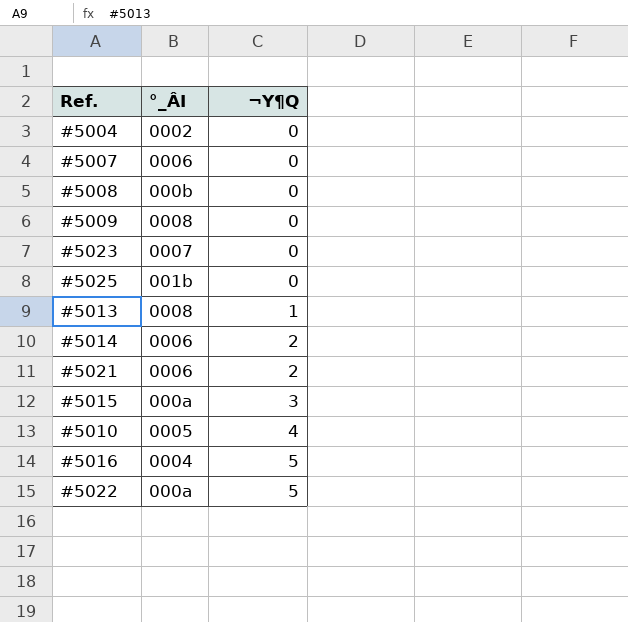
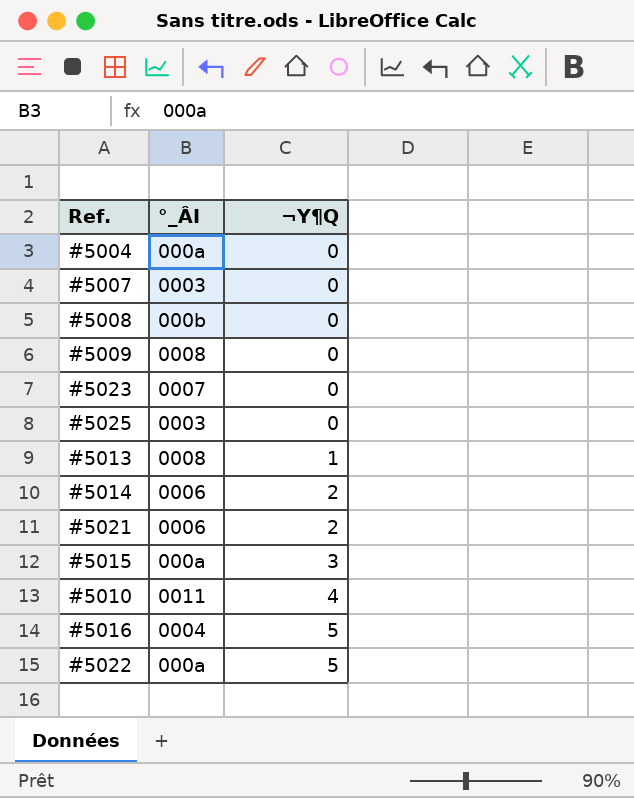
#5004 | °_ÂI: 0002 -> 000a
#5007 | °_ÂI: 0006 -> 0003
#5025 | °_ÂI: 001b -> 0003
#5010 | °_ÂI: 0005 -> 0011

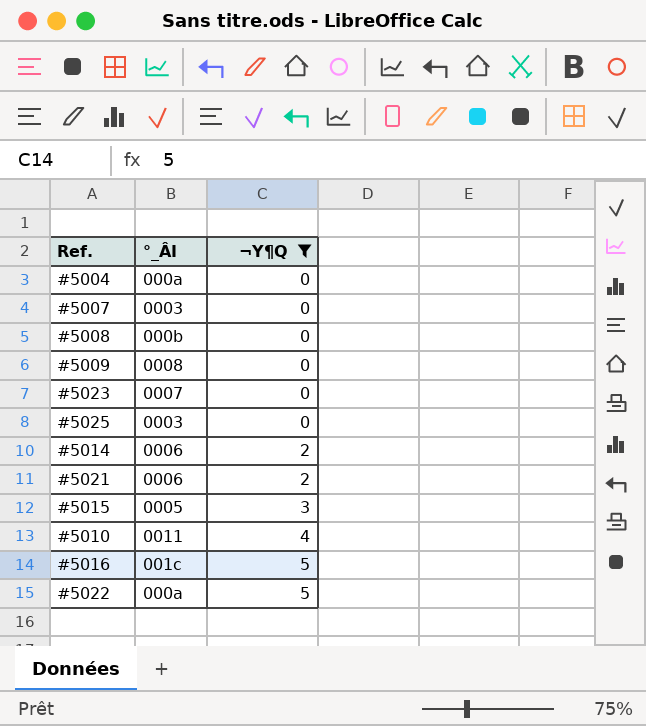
filter: none -> ¬Y¶Q != 1
#5015 | °_ÂI: 000a -> 0005
#5016 | °_ÂI: 0004 -> 001c

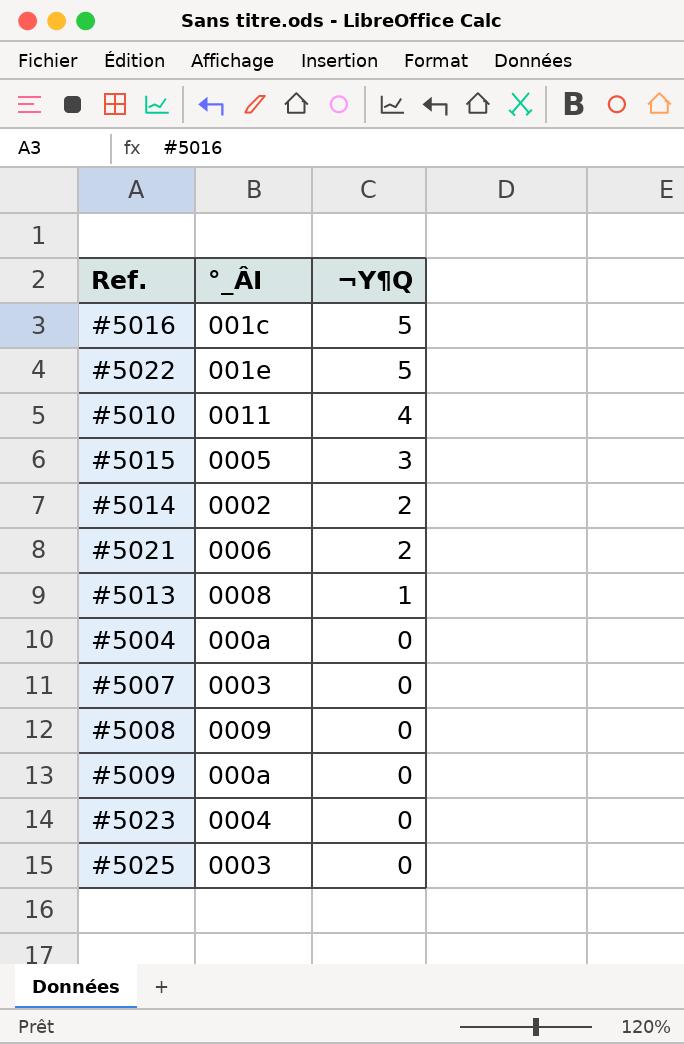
filter: ¬Y¶Q != 1 -> none
row order: ¬Y¶Q ascending -> ¬Y¶Q descending
#5022 | °_ÂI: 000a -> 001e
#5014 | °_ÂI: 0006 -> 0002
#5008 | °_ÂI: 000b -> 0009
#5009 | °_ÂI: 0008 -> 000a
#5023 | °_ÂI: 0007 -> 0004

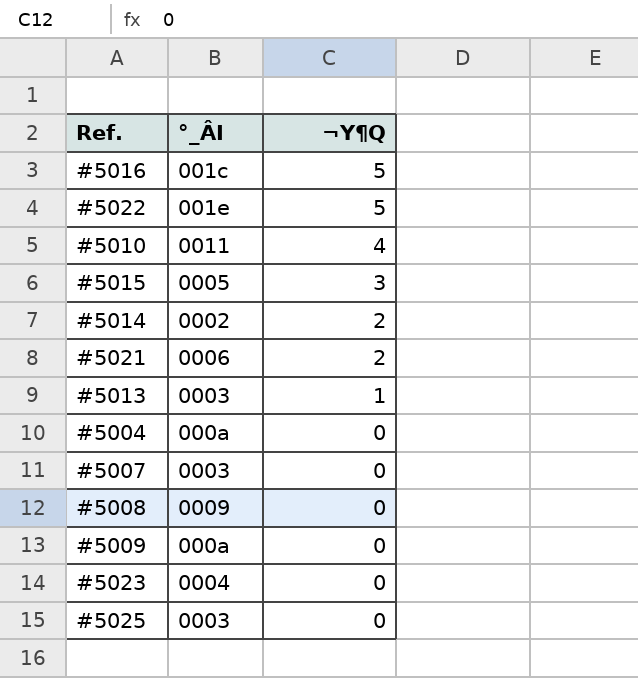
#5013 | °_ÂI: 0008 -> 0003

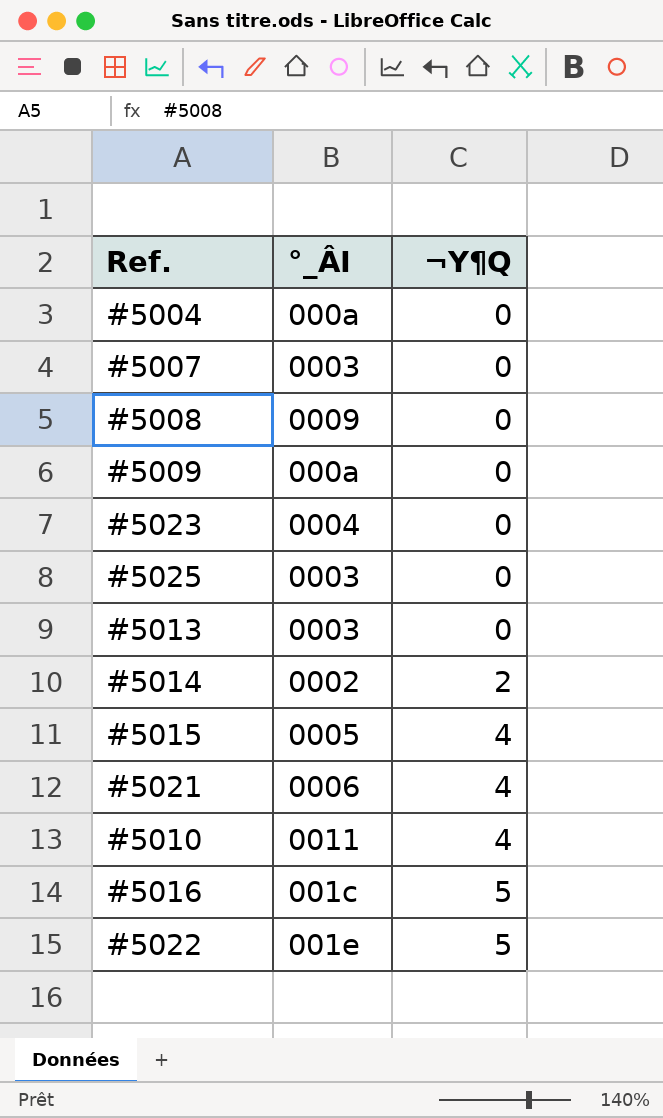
row order: ¬Y¶Q descending -> ¬Y¶Q ascending
#5013 | ¬Y¶Q: 1 -> 0
#5015 | ¬Y¶Q: 3 -> 4
#5021 | ¬Y¶Q: 2 -> 4

